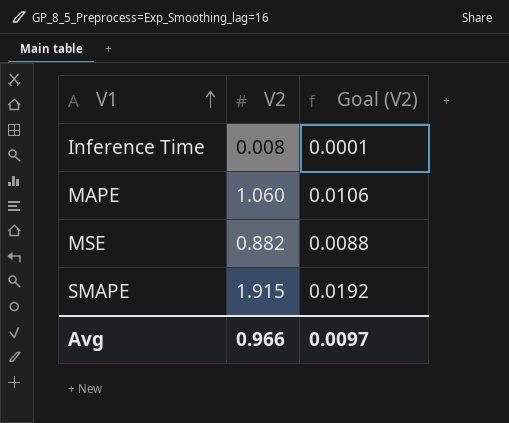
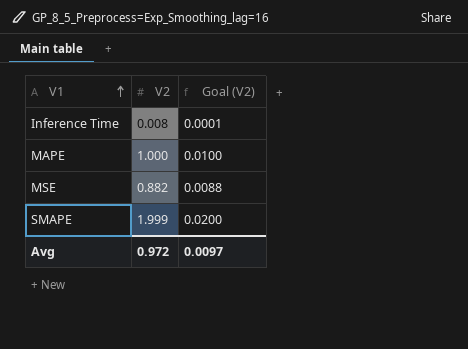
MAPE | V2: 1.060 -> 1.000
MAPE | Goal (V2): 0.0106 -> 0.0100
SMAPE | V2: 1.915 -> 1.999
SMAPE | Goal (V2): 0.0192 -> 0.0200
Avg | V2: 0.966 -> 0.972

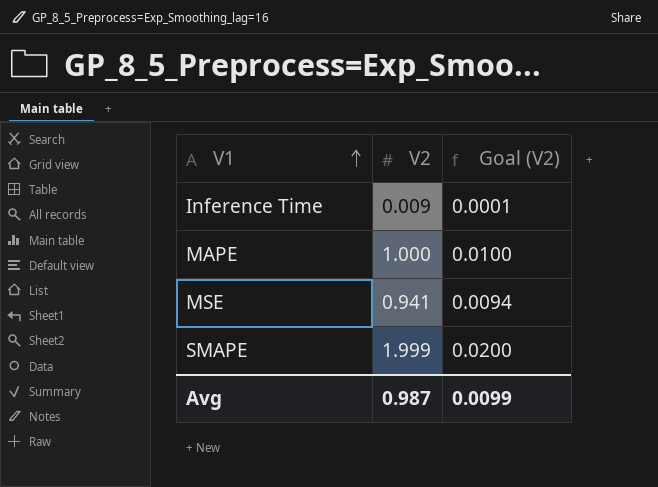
Inference Time | V2: 0.008 -> 0.009
MSE | V2: 0.882 -> 0.941
MSE | Goal (V2): 0.0088 -> 0.0094
Avg | V2: 0.972 -> 0.987
Avg | Goal (V2): 0.0097 -> 0.0099

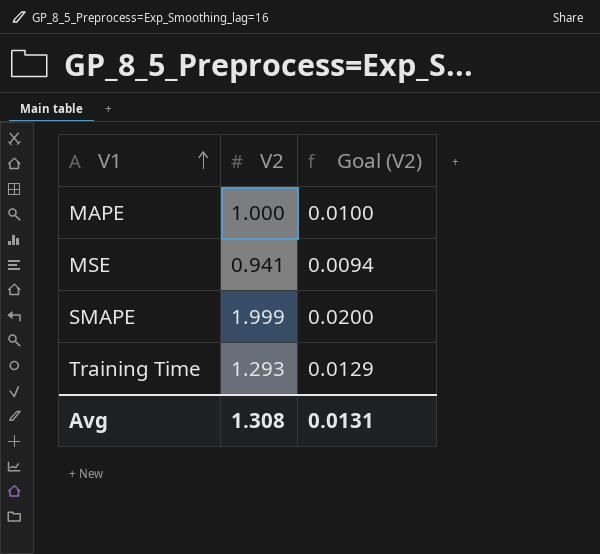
row Inference Time: 0.009 | 0.0001 -> none
row Training Time: none -> 1.293 | 0.0129
Avg | V2: 0.987 -> 1.308
Avg | Goal (V2): 0.0099 -> 0.0131

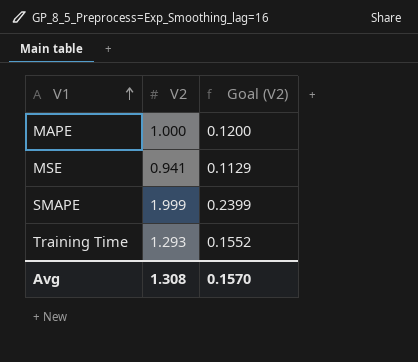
column Goal (V2) | formula: [V2] * 0.01 -> [V2] * 0.12
Avg | Goal (V2): 0.0131 -> 0.1570

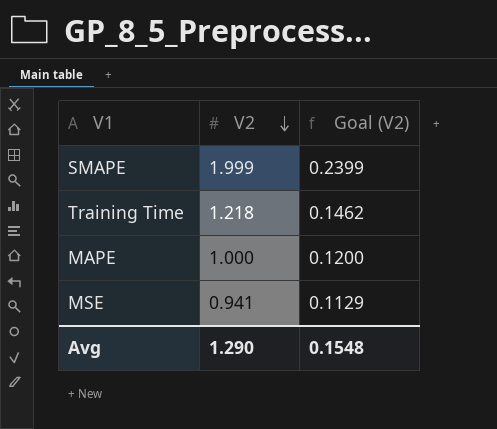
row order: V1 ascending -> V2 descending
Training Time | V2: 1.293 -> 1.218
Training Time | Goal (V2): 0.1552 -> 0.1462
Avg | V2: 1.308 -> 1.290
Avg | Goal (V2): 0.1570 -> 0.1548

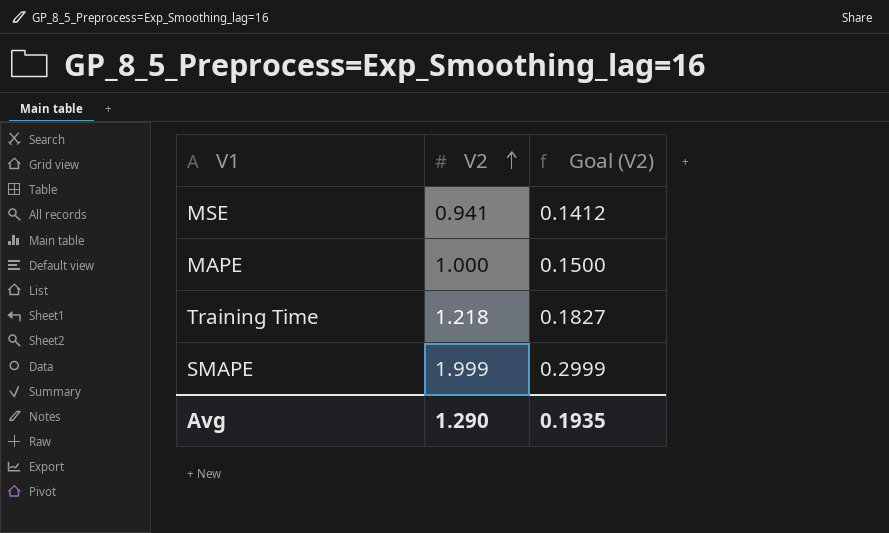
row order: V2 descending -> V2 ascending
column Goal (V2) | formula: [V2] * 0.12 -> [V2] * 0.15
Avg | Goal (V2): 0.1548 -> 0.1935

